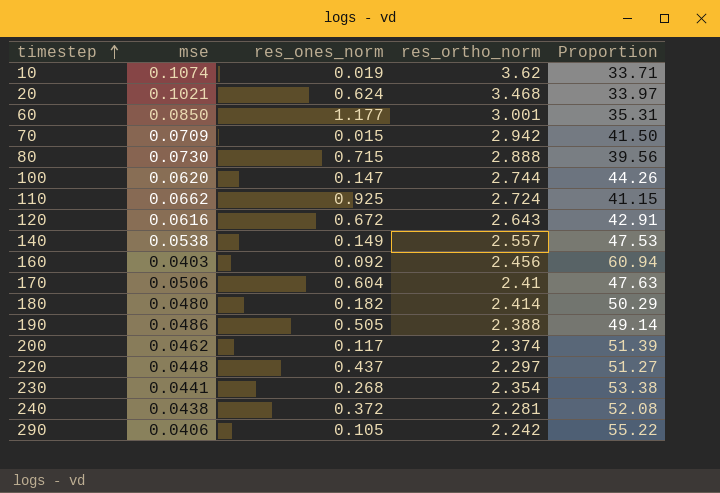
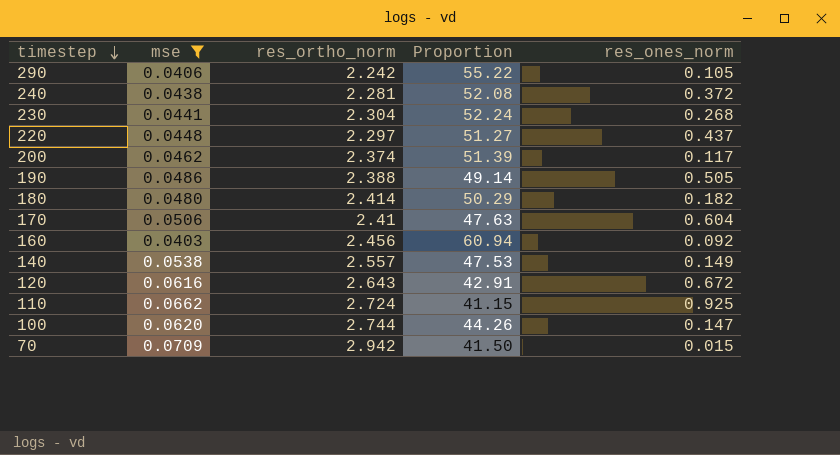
filter: none -> mse <= 0.0709
row order: timestep ascending -> timestep descending
column res_ones_norm | position: 3 -> 5
230 | res_ortho_norm: 2.354 -> 2.304
230 | Proportion: 53.38 -> 52.24

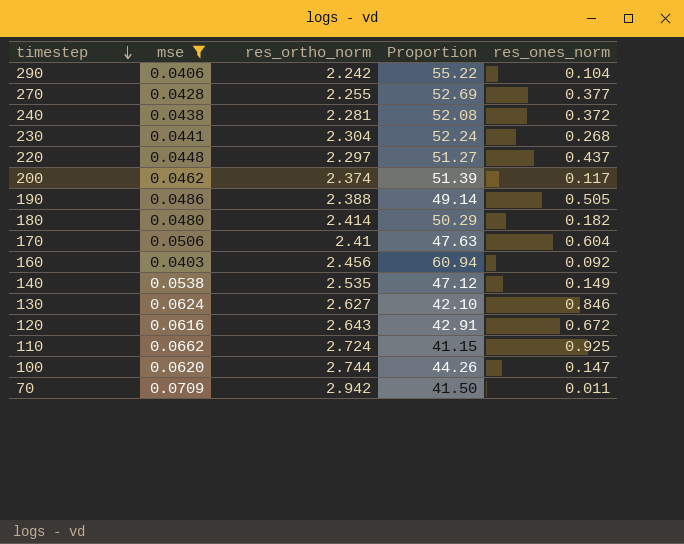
290 | res_ones_norm: 0.105 -> 0.104
row 270: none -> 0.0428 | 2.255 | 52.69 | 0.377
140 | res_ortho_norm: 2.557 -> 2.535
140 | Proportion: 47.53 -> 47.12
row 130: none -> 0.0624 | 2.627 | 42.10 | 0.846
70 | res_ones_norm: 0.015 -> 0.011

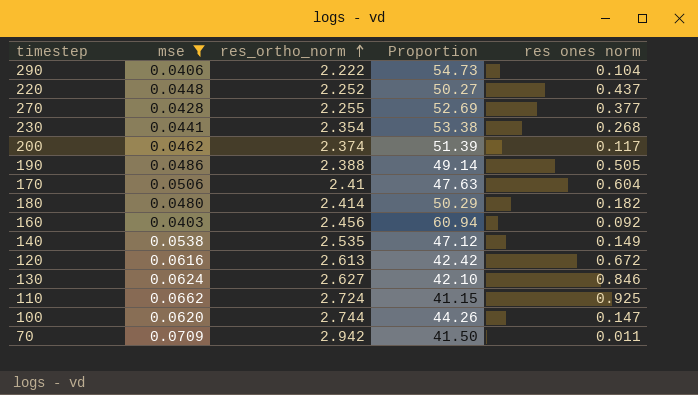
row order: timestep descending -> res_ortho_norm ascending
column name: res_ones_norm -> res ones norm
row 240: 0.0438 | 2.281 | 52.08 | 0.372 -> none
290 | res_ortho_norm: 2.242 -> 2.222
290 | Proportion: 55.22 -> 54.73
220 | res_ortho_norm: 2.297 -> 2.252
220 | Proportion: 51.27 -> 50.27
230 | res_ortho_norm: 2.304 -> 2.354
230 | Proportion: 52.24 -> 53.38
120 | res_ortho_norm: 2.643 -> 2.613
120 | Proportion: 42.91 -> 42.42

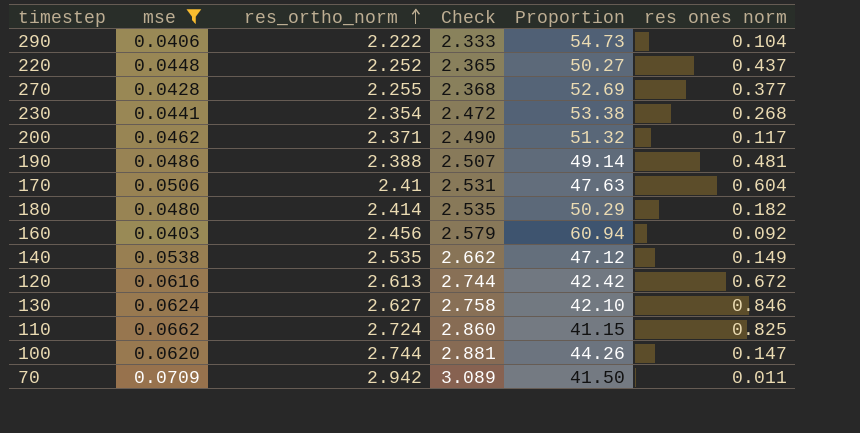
column Check | formula: none -> [res_ortho_norm] * 1.05
200 | res_ortho_norm: 2.374 -> 2.371
200 | Proportion: 51.39 -> 51.32
190 | res ones norm: 0.505 -> 0.481
110 | res ones norm: 0.925 -> 0.825

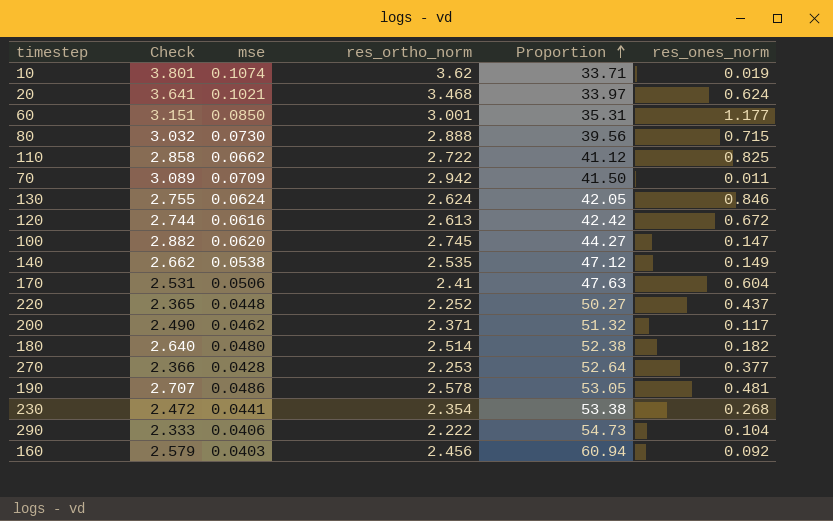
filter: mse <= 0.0709 -> none
row order: res_ortho_norm ascending -> Proportion ascending
column Check | position: 4 -> 2
column name: res ones norm -> res_ones_norm
110 | Check: 2.860 -> 2.858
110 | res_ortho_norm: 2.724 -> 2.722
110 | Proportion: 41.15 -> 41.12
130 | Check: 2.758 -> 2.755
130 | res_ortho_norm: 2.627 -> 2.624
130 | Proportion: 42.10 -> 42.05
100 | Check: 2.881 -> 2.882
100 | res_ortho_norm: 2.744 -> 2.745
100 | Proportion: 44.26 -> 44.27
180 | Check: 2.535 -> 2.640
180 | res_ortho_norm: 2.414 -> 2.514
180 | Proportion: 50.29 -> 52.38
270 | Check: 2.368 -> 2.366
270 | res_ortho_norm: 2.255 -> 2.253
270 | Proportion: 52.69 -> 52.64
190 | Check: 2.507 -> 2.707
190 | res_ortho_norm: 2.388 -> 2.578
190 | Proportion: 49.14 -> 53.05

